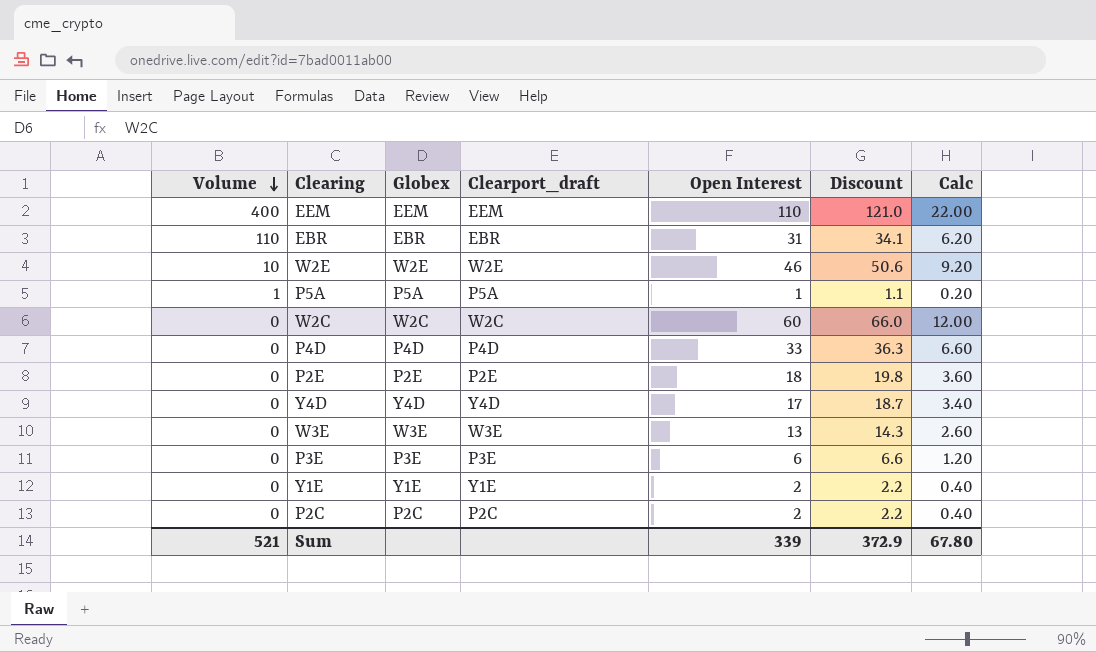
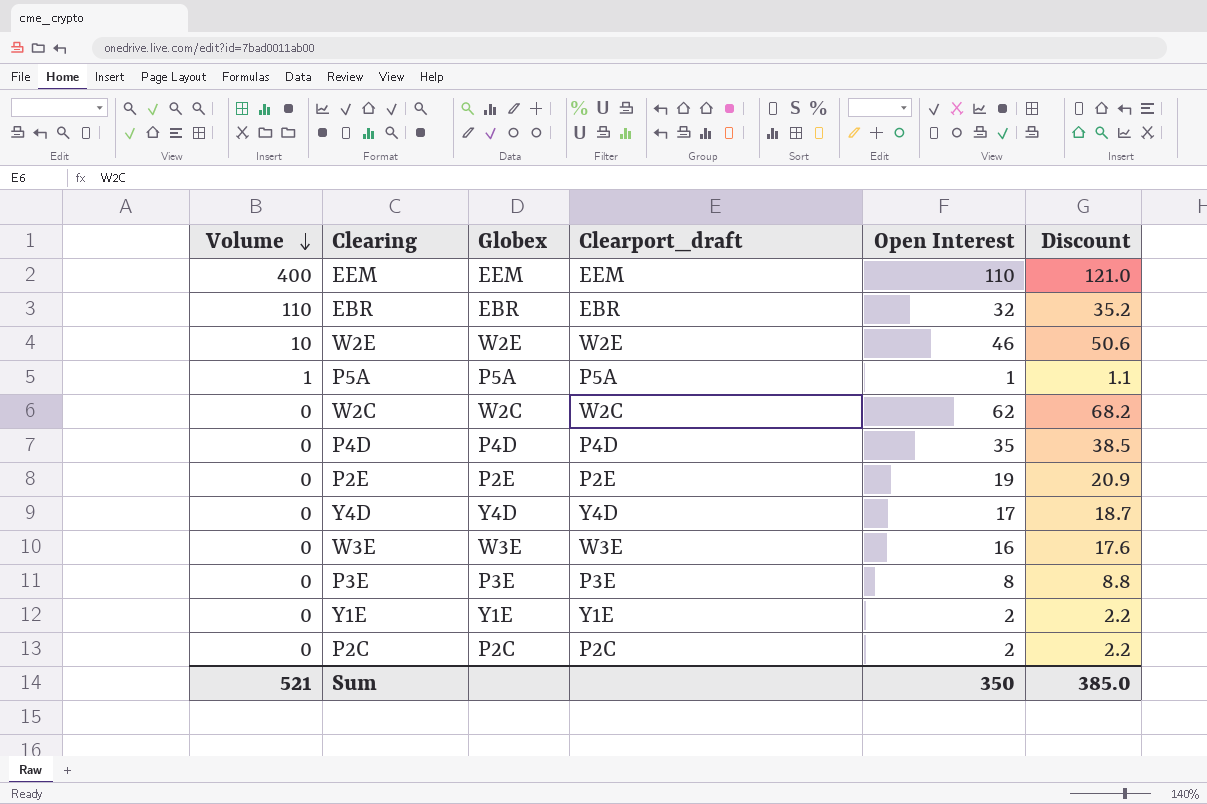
column Calc | formula: [Open Interest] * 0.2 -> none
EBR | Open Interest: 31 -> 32
EBR | Discount: 34.1 -> 35.2
W2C | Open Interest: 60 -> 62
W2C | Discount: 66.0 -> 68.2
P4D | Open Interest: 33 -> 35
P4D | Discount: 36.3 -> 38.5
P2E | Open Interest: 18 -> 19
P2E | Discount: 19.8 -> 20.9
W3E | Open Interest: 13 -> 16
W3E | Discount: 14.3 -> 17.6
P3E | Open Interest: 6 -> 8
P3E | Discount: 6.6 -> 8.8
Sum | Open Interest: 339 -> 350
Sum | Discount: 372.9 -> 385.0

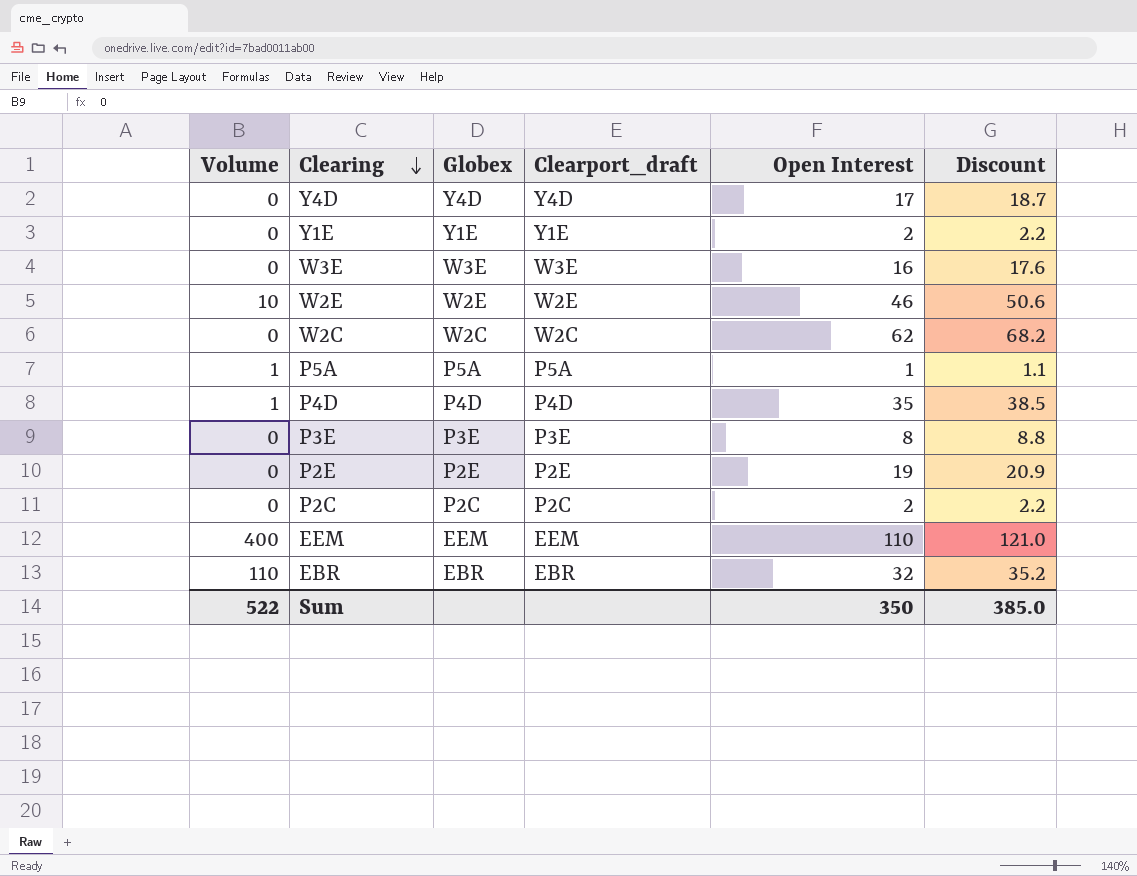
row order: Volume descending -> Clearing descending
P4D | Volume: 0 -> 1
Sum | Volume: 521 -> 522

